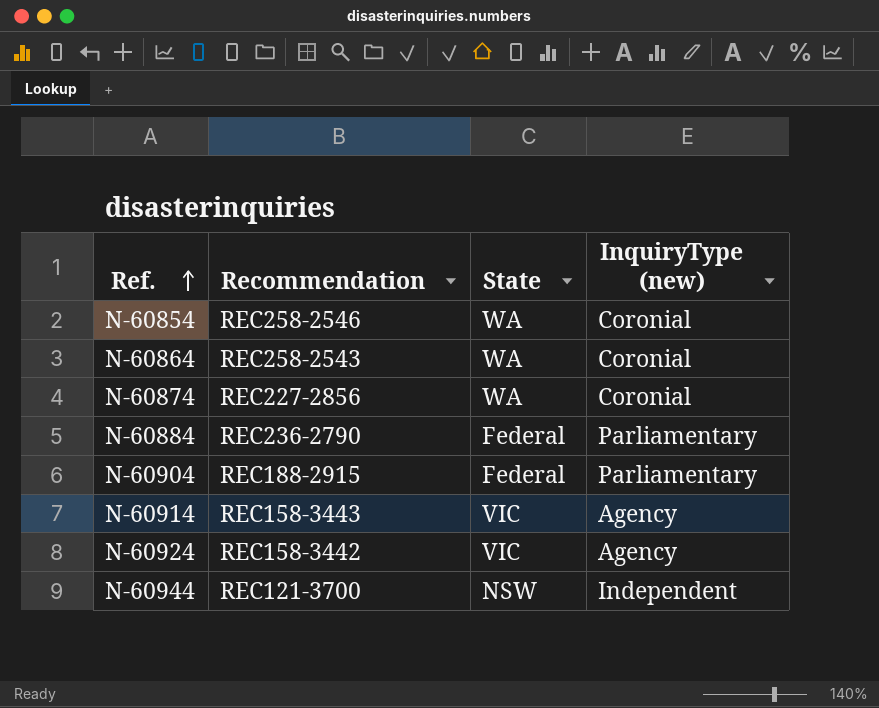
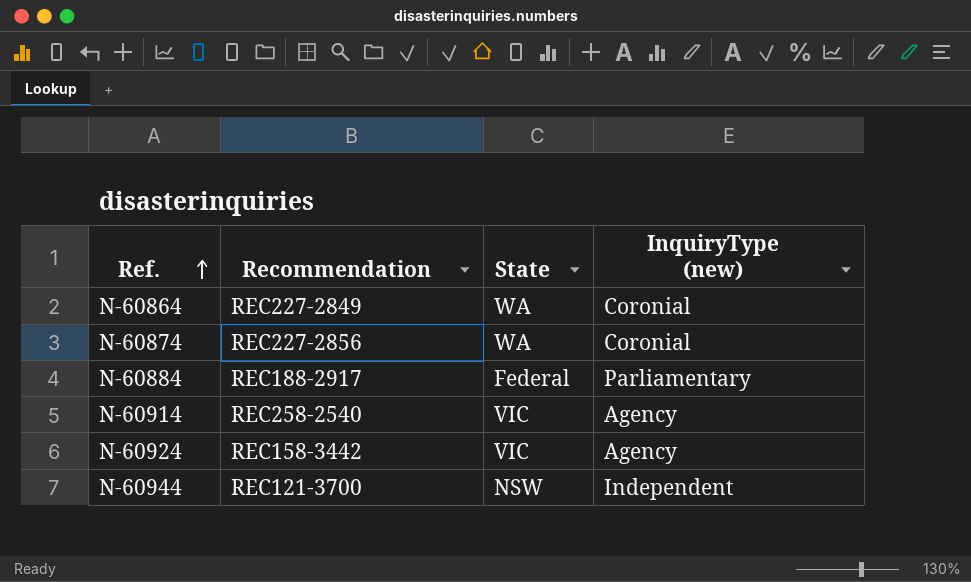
row N-60854: REC258-2546 | WA | Coronial -> none
row N-60904: REC188-2915 | Federal | Parliamentary -> none
N-60864 | Recommendation: REC258-2543 -> REC227-2849
N-60884 | Recommendation: REC236-2790 -> REC188-2917
N-60914 | Recommendation: REC158-3443 -> REC258-2540

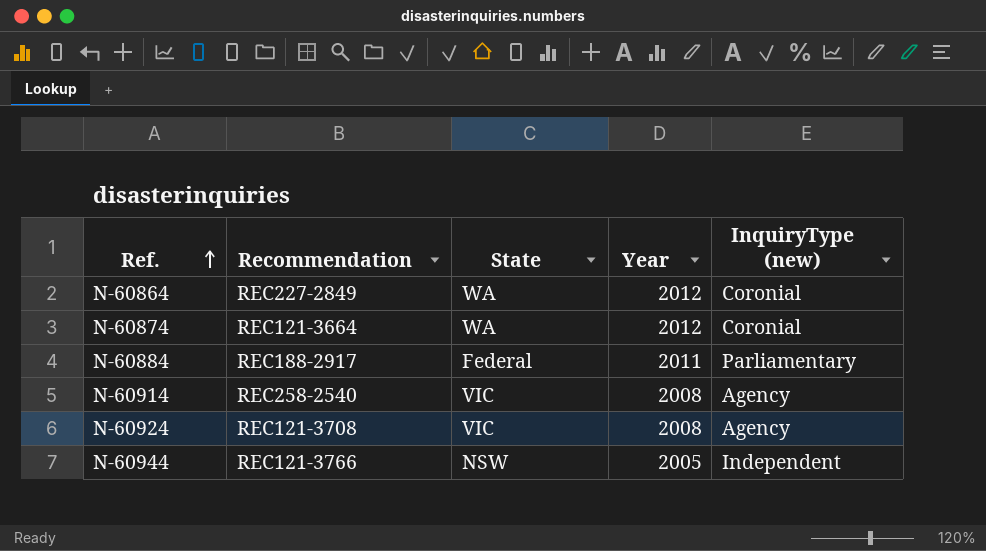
column Year | position: none -> 4
N-60874 | Recommendation: REC227-2856 -> REC121-3664
N-60924 | Recommendation: REC158-3442 -> REC121-3708
N-60944 | Recommendation: REC121-3700 -> REC121-3766

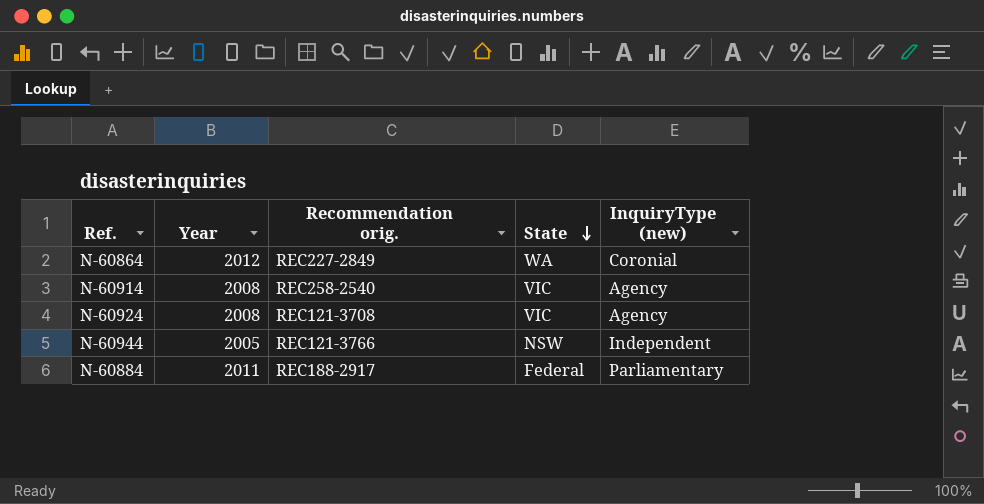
row order: Ref. ascending -> State descending
column Year | position: 4 -> 2
column name: Recommendation -> Recommendation orig.
row N-60874: REC121-3664 | WA | 2012 | Coronial -> none

